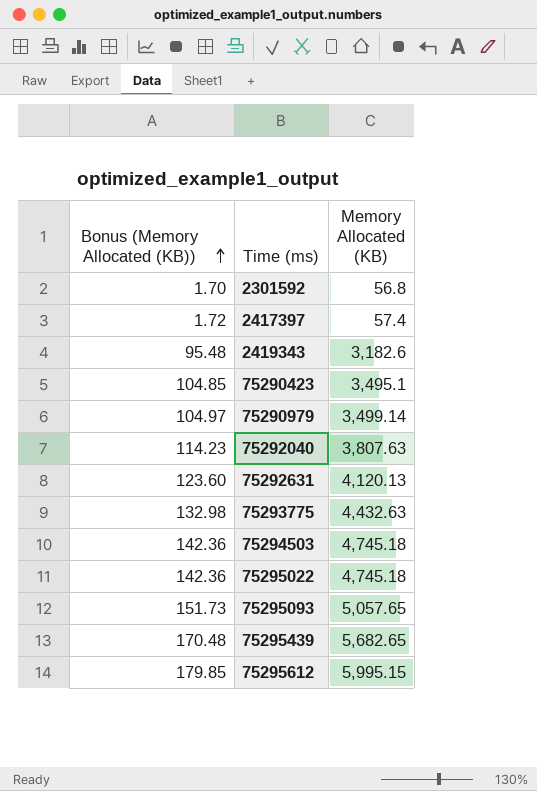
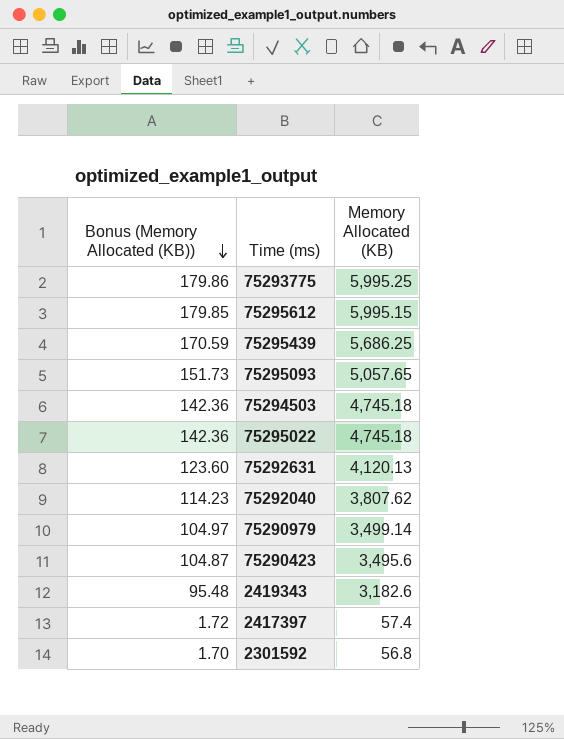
row order: Bonus (Memory Allocated (KB)) ascending -> Bonus (Memory Allocated (KB)) descending
75293775 | Bonus (Memory Allocated (KB)): 132.98 -> 179.86
75293775 | Memory Allocated (KB): 4,432.63 -> 5,995.25
75295439 | Bonus (Memory Allocated (KB)): 170.48 -> 170.59
75295439 | Memory Allocated (KB): 5,682.65 -> 5,686.25
75292040 | Memory Allocated (KB): 3,807.63 -> 3,807.62
75290423 | Bonus (Memory Allocated (KB)): 104.85 -> 104.87
75290423 | Memory Allocated (KB): 3,495.1 -> 3,495.6

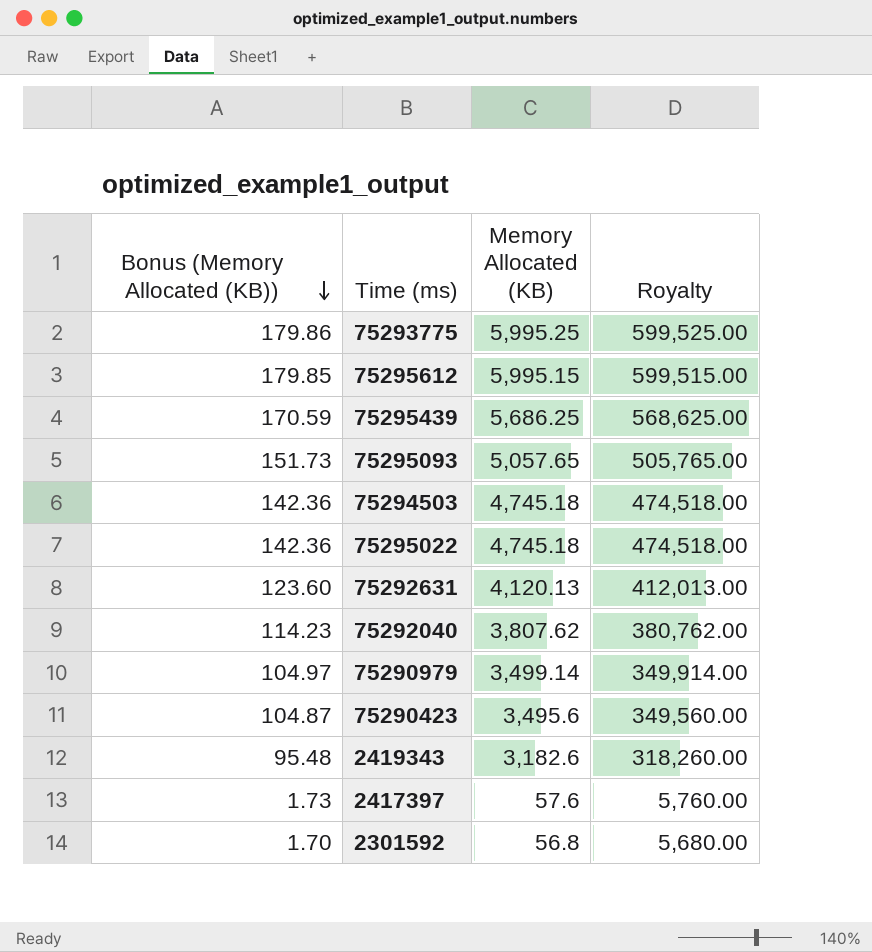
column Royalty | formula: none -> [Memory Allocated (KB)] * 100
2417397 | Bonus (Memory Allocated (KB)): 1.72 -> 1.73
2417397 | Memory Allocated (KB): 57.4 -> 57.6

